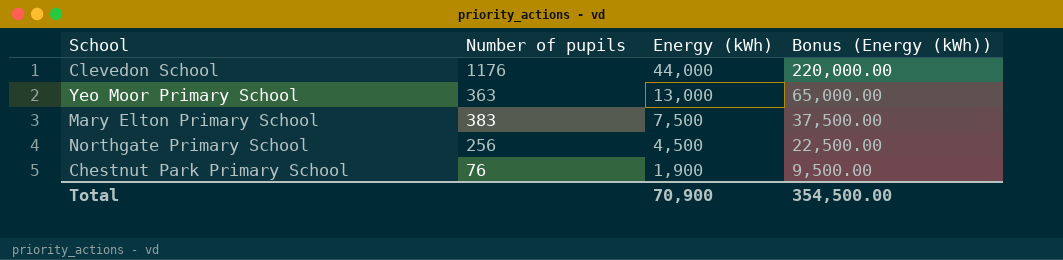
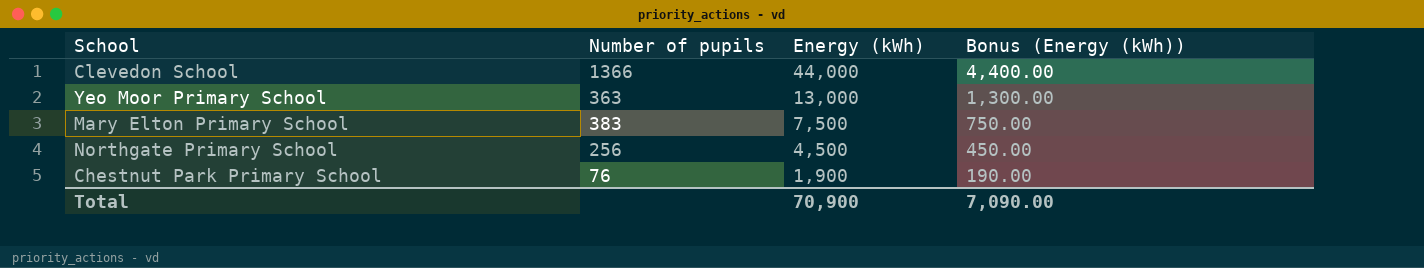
column Bonus (Energy (kWh)) | formula: [Energy (kWh)] * 5 -> [Energy (kWh)] * 0.1
Clevedon School | Number of pupils: 1176 -> 1366
Total | Bonus (Energy (kWh)): 354,500.00 -> 7,090.00

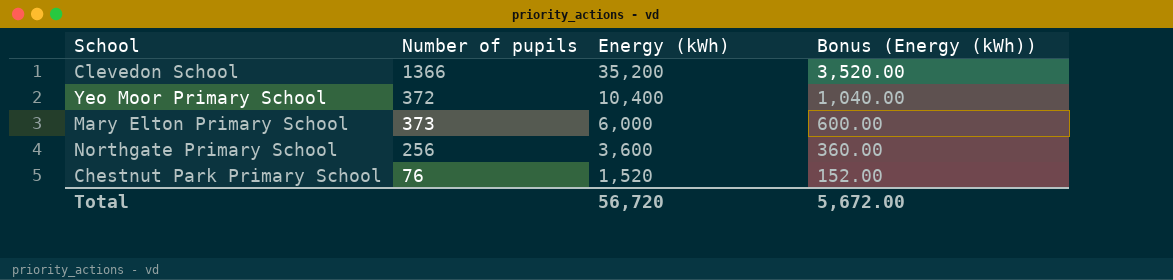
Clevedon School | Energy (kWh): 44,000 -> 35,200
Clevedon School | Bonus (Energy (kWh)): 4,400.00 -> 3,520.00
Yeo Moor Primary School | Number of pupils: 363 -> 372
Yeo Moor Primary School | Energy (kWh): 13,000 -> 10,400
Yeo Moor Primary School | Bonus (Energy (kWh)): 1,300.00 -> 1,040.00
Mary Elton Primary School | Number of pupils: 383 -> 373
Mary Elton Primary School | Energy (kWh): 7,500 -> 6,000
Mary Elton Primary School | Bonus (Energy (kWh)): 750.00 -> 600.00
Northgate Primary School | Energy (kWh): 4,500 -> 3,600
Northgate Primary School | Bonus (Energy (kWh)): 450.00 -> 360.00
Chestnut Park Primary School | Energy (kWh): 1,900 -> 1,520
Chestnut Park Primary School | Bonus (Energy (kWh)): 190.00 -> 152.00
Total | Energy (kWh): 70,900 -> 56,720
Total | Bonus (Energy (kWh)): 7,090.00 -> 5,672.00

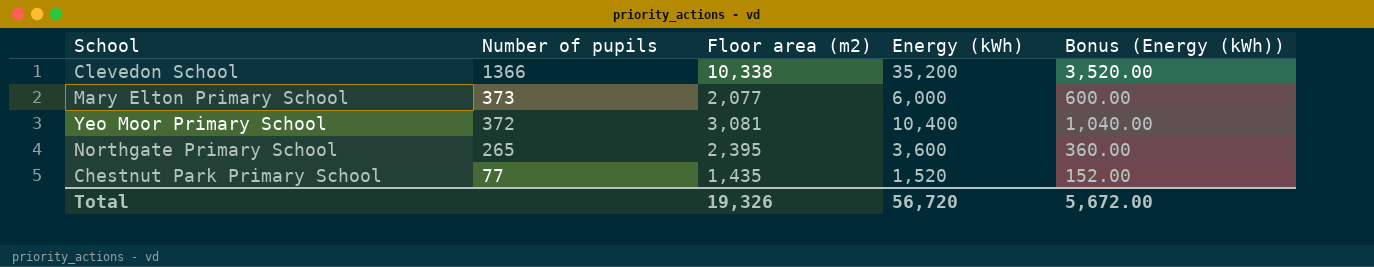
row order: Energy (kWh) descending -> Number of pupils descending
column Floor area (m2) | position: none -> 3
Northgate Primary School | Number of pupils: 256 -> 265
Chestnut Park Primary School | Number of pupils: 76 -> 77

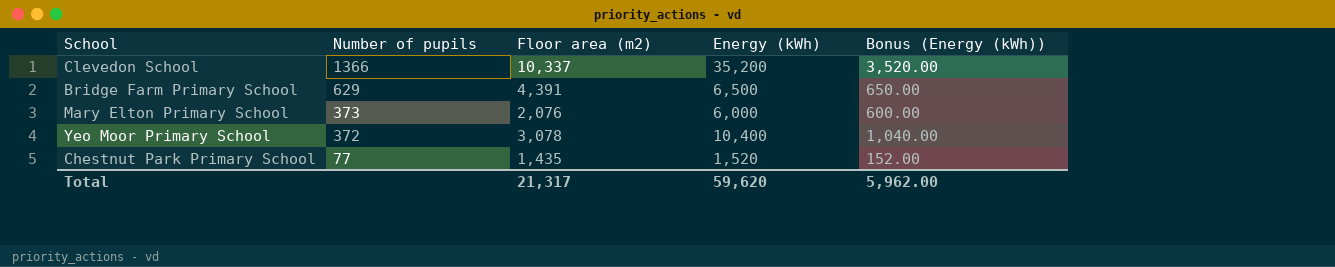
row Northgate Primary School: 265 | 2,395 | 3,600 | 360.00 -> none
Clevedon School | Floor area (m2): 10,338 -> 10,337
row Bridge Farm Primary School: none -> 629 | 4,391 | 6,500 | 650.00
Mary Elton Primary School | Floor area (m2): 2,077 -> 2,076
Yeo Moor Primary School | Floor area (m2): 3,081 -> 3,078
Total | Floor area (m2): 19,326 -> 21,317
Total | Energy (kWh): 56,720 -> 59,620
Total | Bonus (Energy (kWh)): 5,672.00 -> 5,962.00

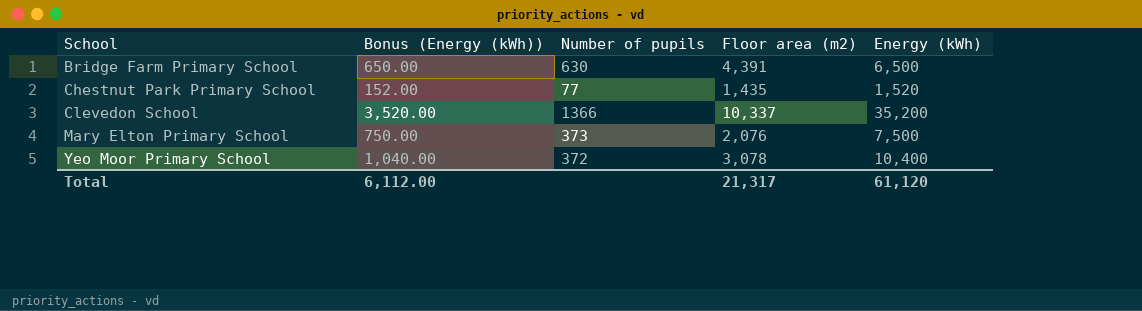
row order: Number of pupils descending -> School ascending
column Bonus (Energy (kWh)) | position: 5 -> 2
Bridge Farm Primary School | Number of pupils: 629 -> 630
Mary Elton Primary School | Bonus (Energy (kWh)): 600.00 -> 750.00
Mary Elton Primary School | Energy (kWh): 6,000 -> 7,500
Total | Bonus (Energy (kWh)): 5,962.00 -> 6,112.00
Total | Energy (kWh): 59,620 -> 61,120

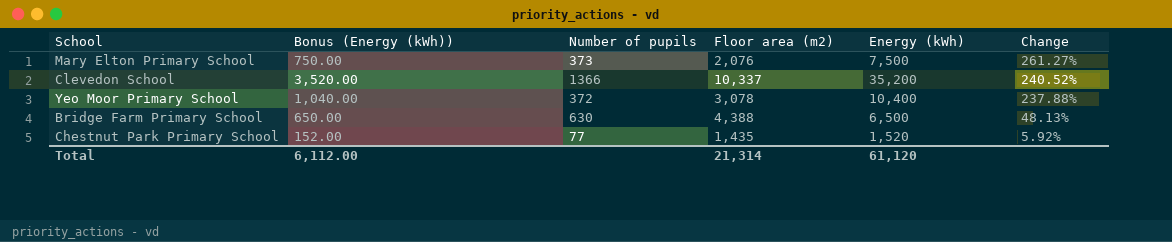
row order: School ascending -> Change descending
column Change | formula: none -> ([Energy (kWh)] - [Floor area (m2)]) / [Floor area (m2)]
Bridge Farm Primary School | Floor area (m2): 4,391 -> 4,388
Total | Floor area (m2): 21,317 -> 21,314

